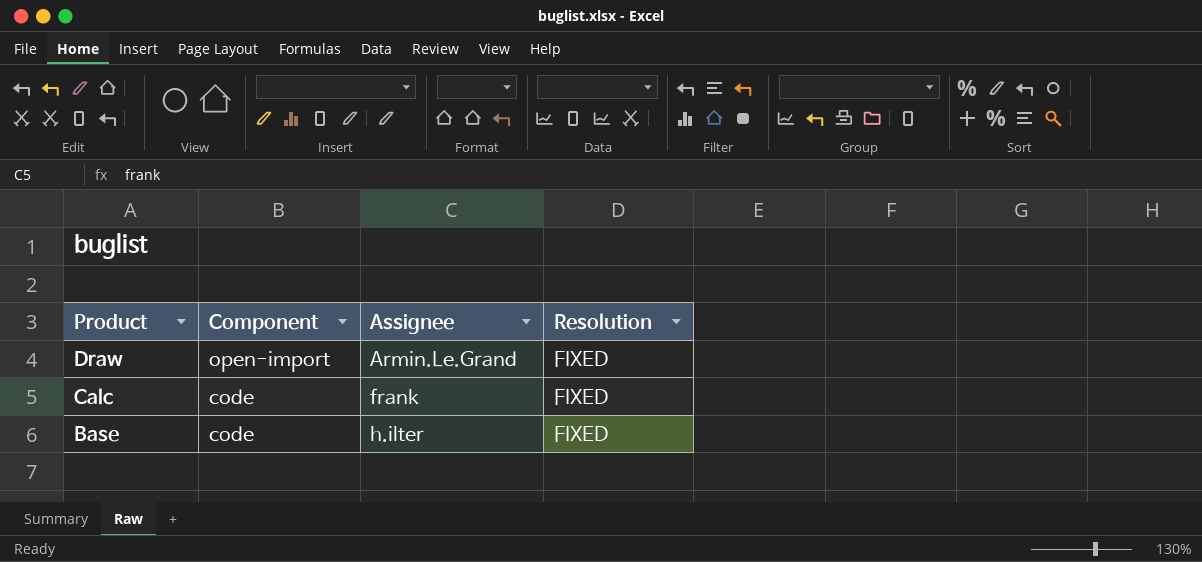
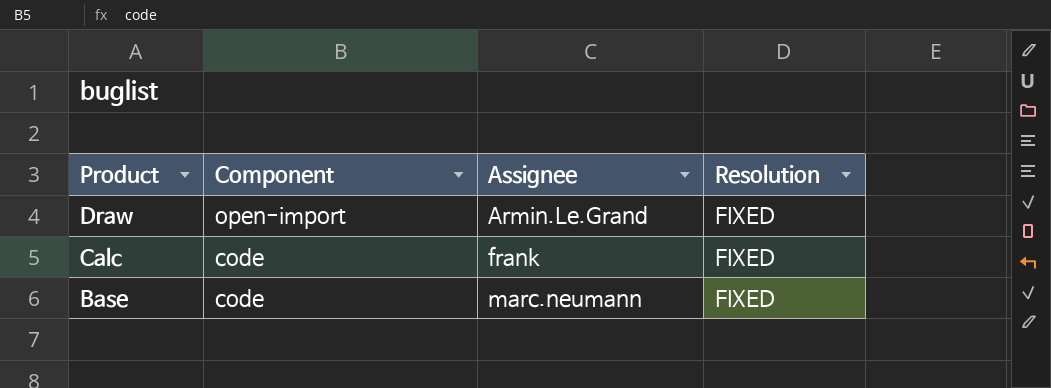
Base | Assignee: h.ilter -> marc.neumann

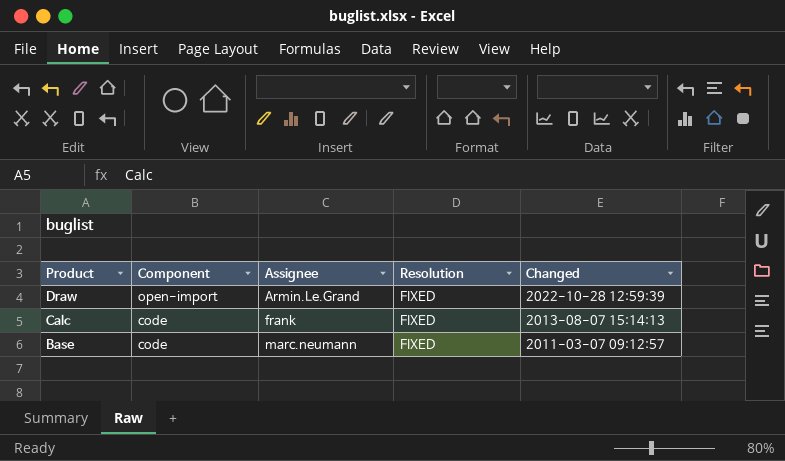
column Changed | position: none -> 5

